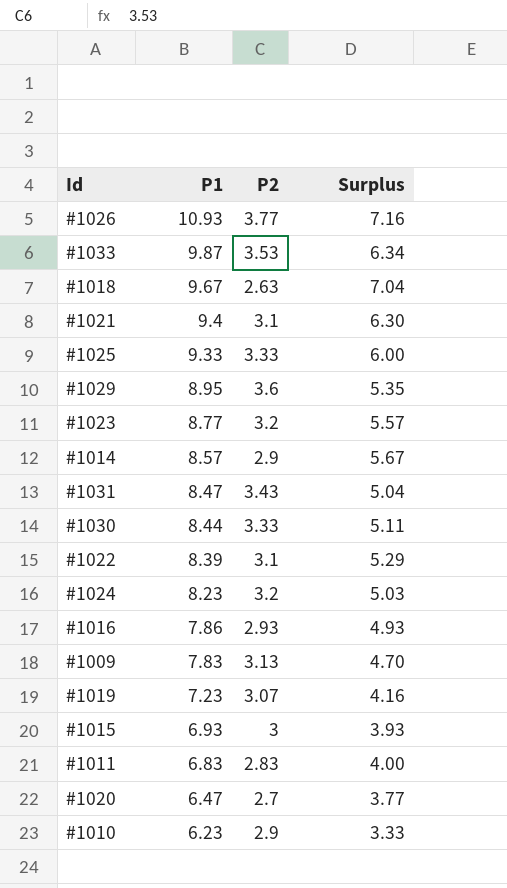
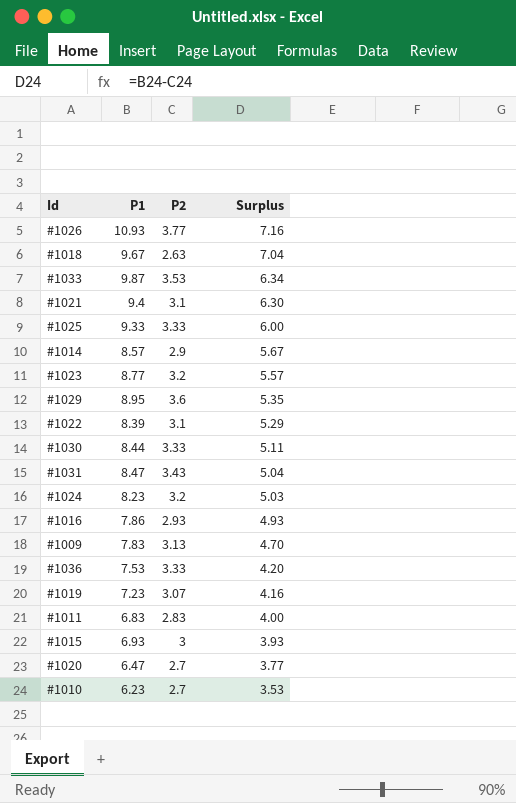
row order: P1 descending -> Surplus descending
row #1036: none -> 7.53 | 3.33 | 4.20
#1010 | P2: 2.9 -> 2.7
#1010 | Surplus: 3.33 -> 3.53

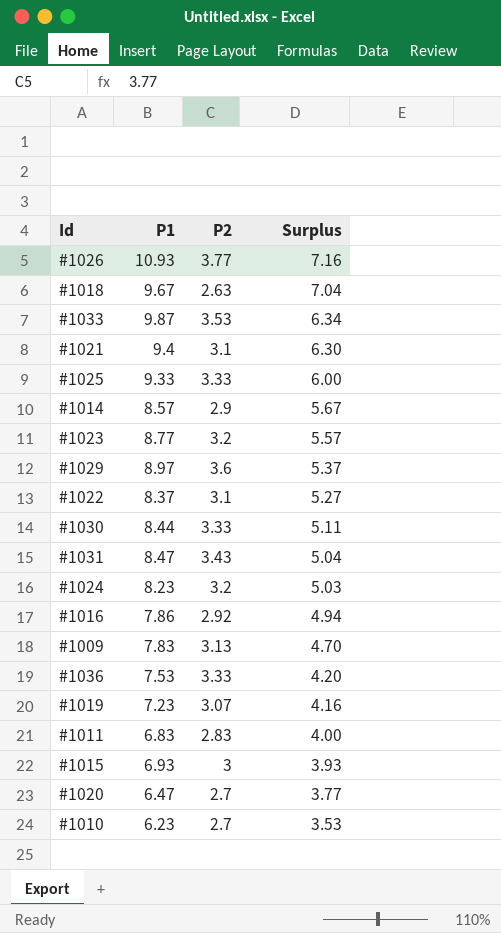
#1029 | P1: 8.95 -> 8.97
#1029 | Surplus: 5.35 -> 5.37
#1022 | P1: 8.39 -> 8.37
#1022 | Surplus: 5.29 -> 5.27
#1016 | P2: 2.93 -> 2.92
#1016 | Surplus: 4.93 -> 4.94

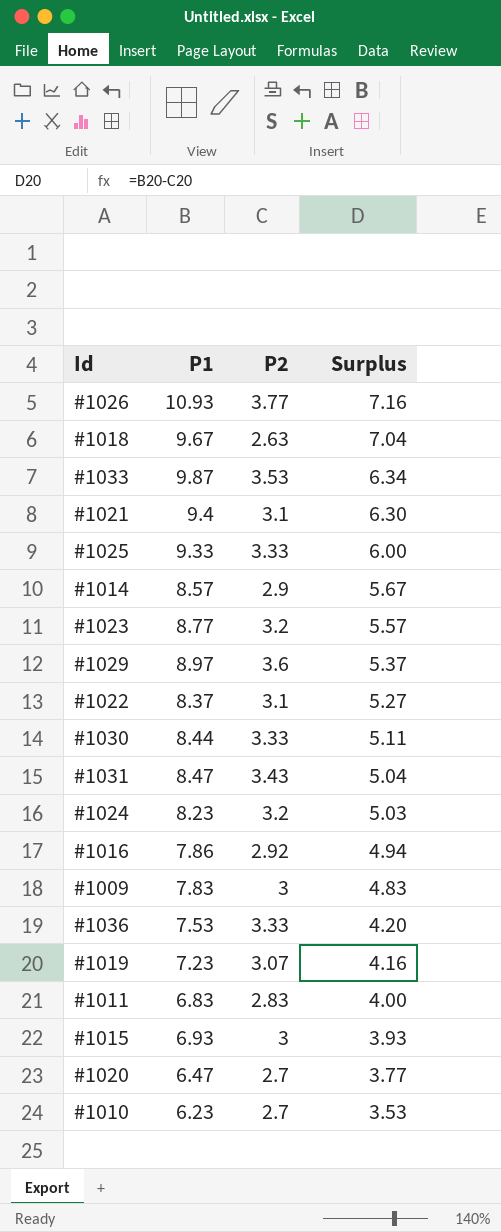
#1009 | P2: 3.13 -> 3
#1009 | Surplus: 4.70 -> 4.83

